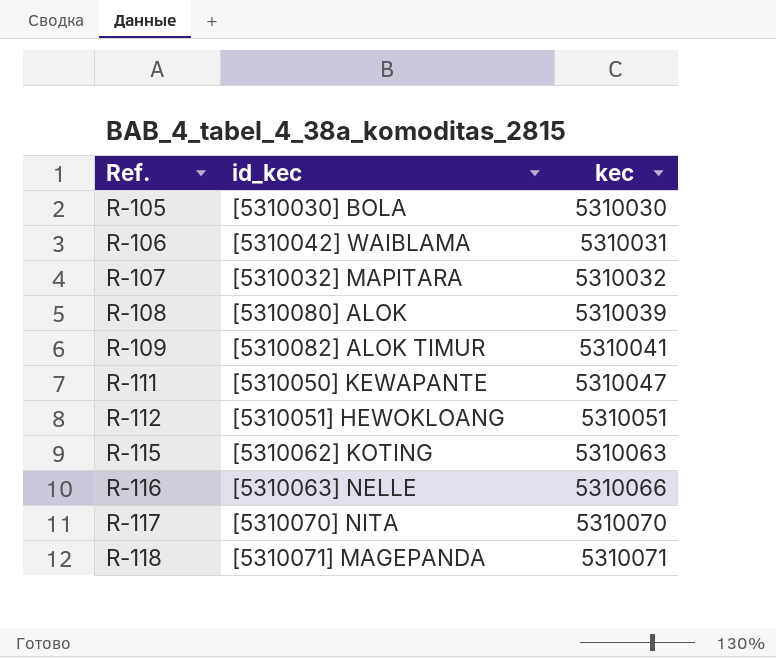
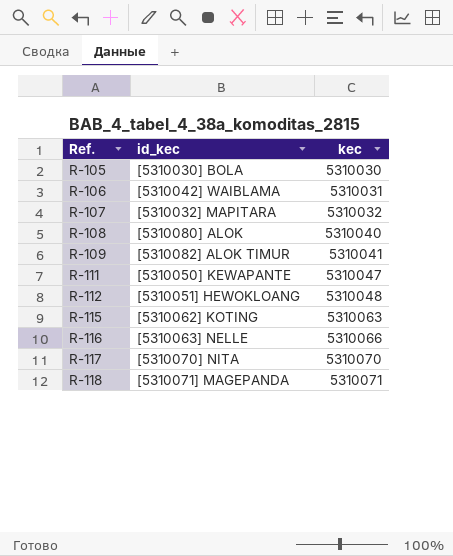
R-108 | kec: 5310039 -> 5310040
R-112 | kec: 5310051 -> 5310048

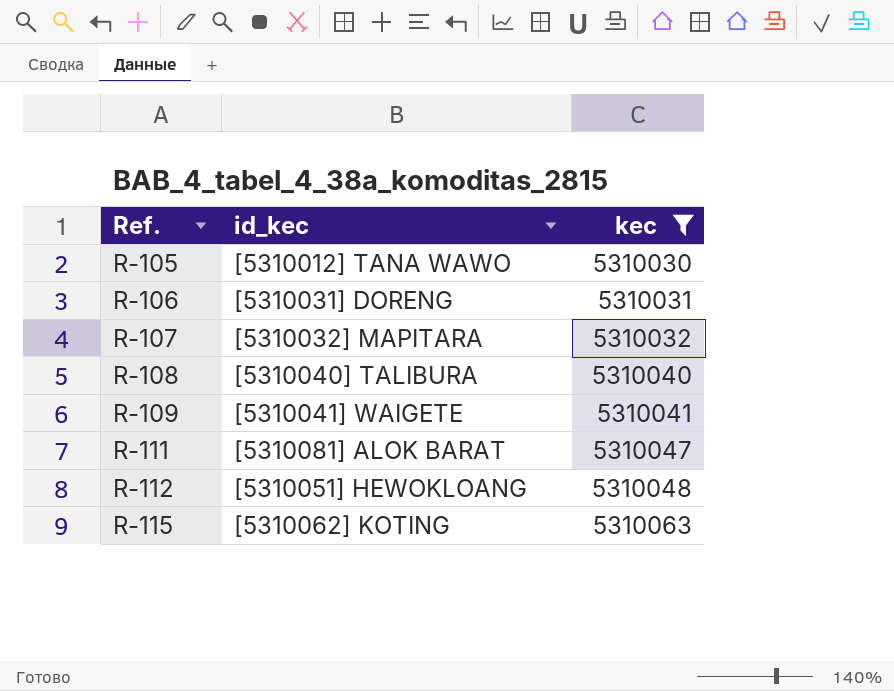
filter: none -> kec <= 5310063
R-105 | id_kec: [5310030] BOLA -> [5310012] TANA WAWO
R-106 | id_kec: [5310042] WAIBLAMA -> [5310031] DORENG
R-108 | id_kec: [5310080] ALOK -> [5310040] TALIBURA
R-109 | id_kec: [5310082] ALOK TIMUR -> [5310041] WAIGETE
R-111 | id_kec: [5310050] KEWAPANTE -> [5310081] ALOK BARAT

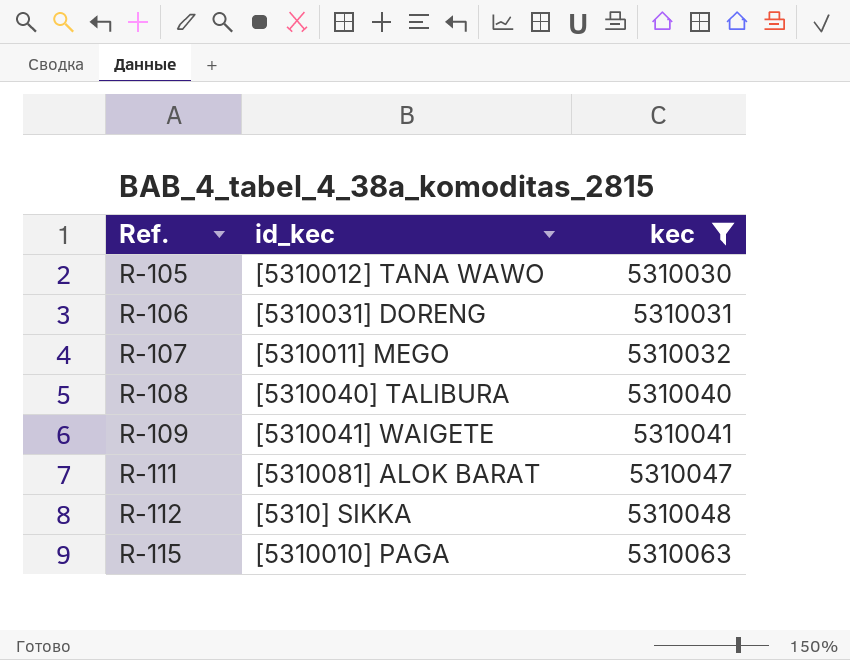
R-107 | id_kec: [5310032] MAPITARA -> [5310011] MEGO
R-112 | id_kec: [5310051] HEWOKLOANG -> [5310] SIKKA
R-115 | id_kec: [5310062] KOTING -> [5310010] PAGA

